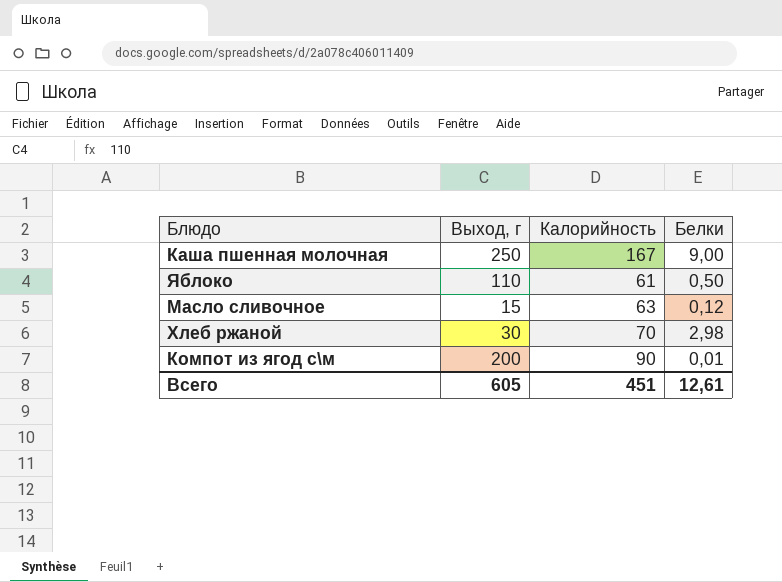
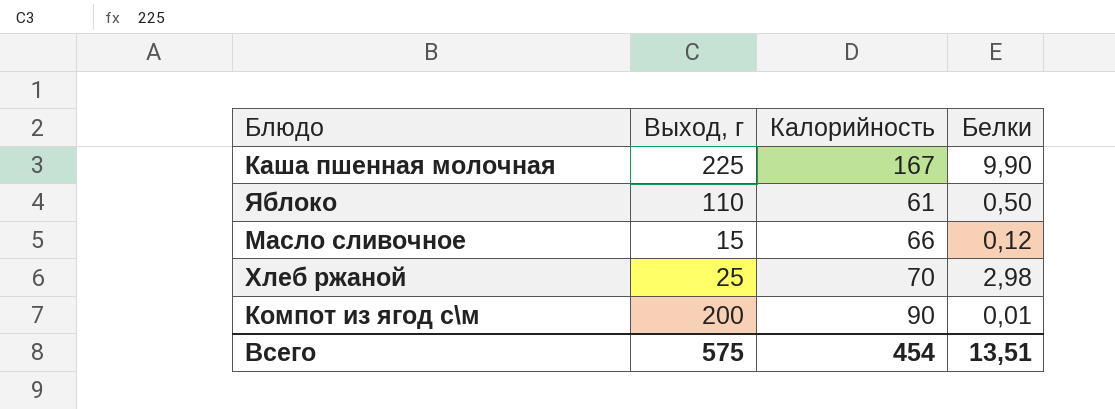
Каша пшенная молочная | Выход, г: 250 -> 225
Каша пшенная молочная | Белки: 9,00 -> 9,90
Масло сливочное | Калорийность: 63 -> 66
Хлеб ржаной | Выход, г: 30 -> 25
Всего | Выход, г: 605 -> 575
Всего | Калорийность: 451 -> 454
Всего | Белки: 12,61 -> 13,51

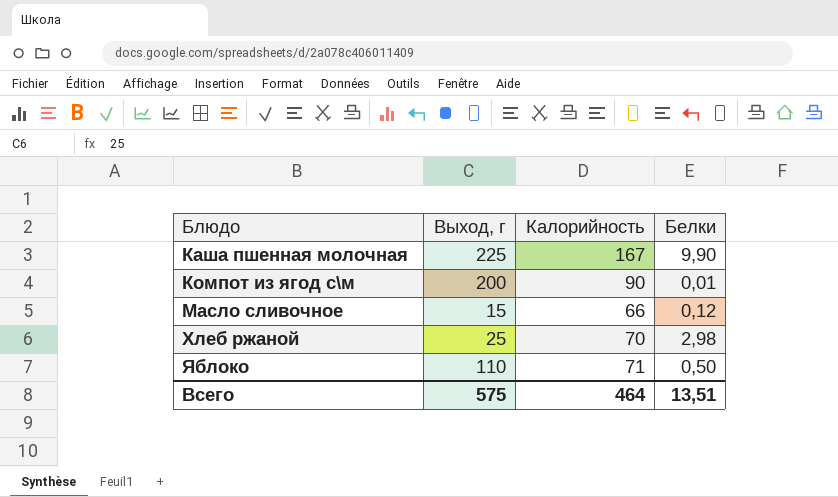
row order: none -> Блюдо ascending
Яблоко | Калорийность: 61 -> 71
Всего | Калорийность: 454 -> 464

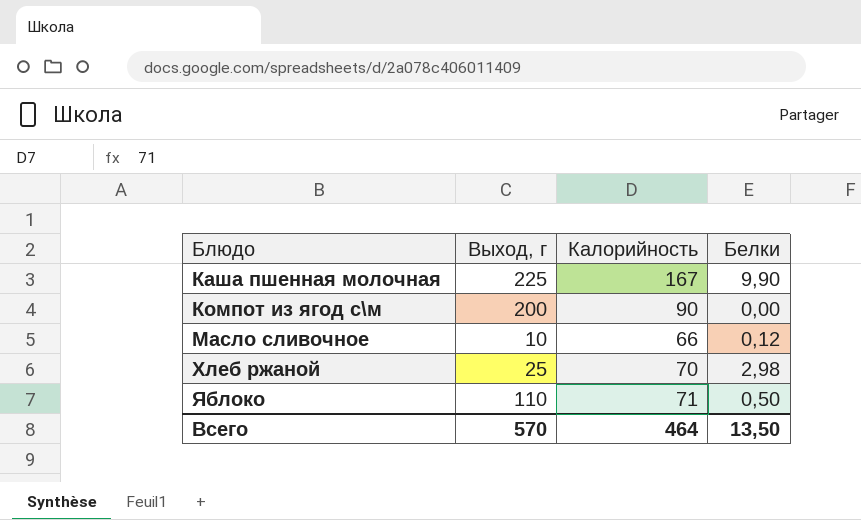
Компот из ягод с\м | Белки: 0,01 -> 0,00
Масло сливочное | Выход, г: 15 -> 10
Всего | Выход, г: 575 -> 570
Всего | Белки: 13,51 -> 13,50

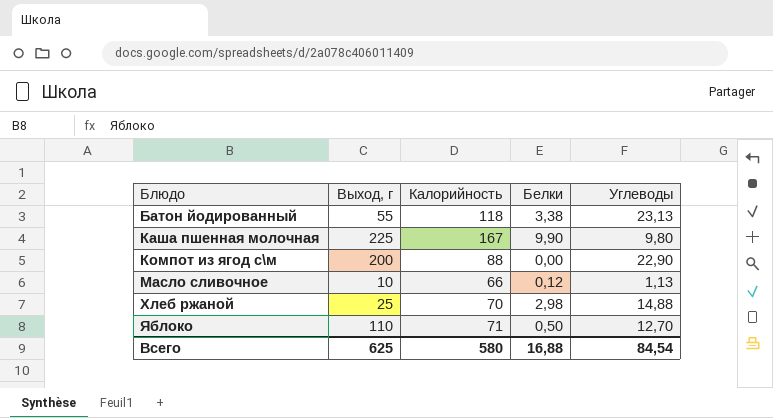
column Углеводы | position: none -> 5
row Батон йодированный: none -> 55 | 118 | 3,38 | 23,13
Компот из ягод с\м | Калорийность: 90 -> 88
Всего | Выход, г: 570 -> 625
Всего | Калорийность: 464 -> 580
Всего | Белки: 13,50 -> 16,88

